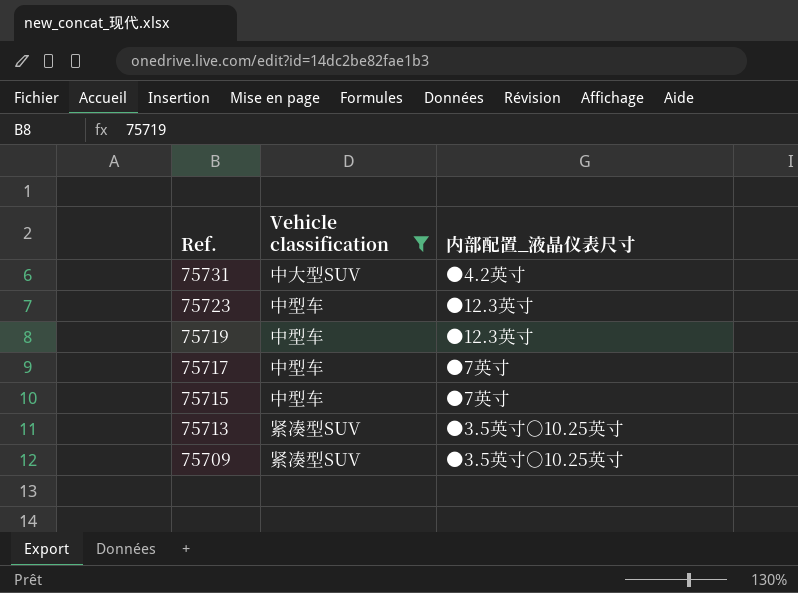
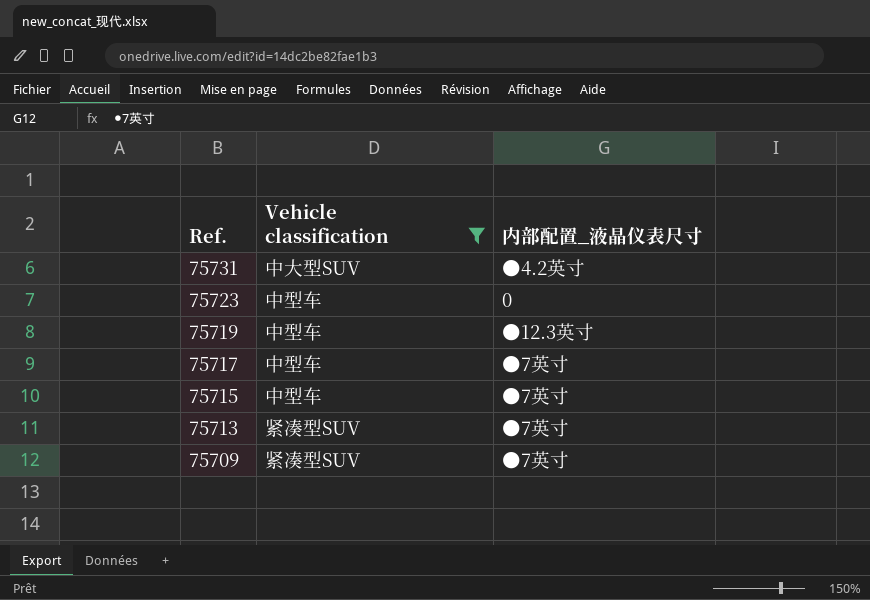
75723 | 内部配置_液晶仪表尺寸: ●12.3英寸 -> 0
75713 | 内部配置_液晶仪表尺寸: ●3.5英寸○10.25英寸 -> ●7英寸
75709 | 内部配置_液晶仪表尺寸: ●3.5英寸○10.25英寸 -> ●7英寸

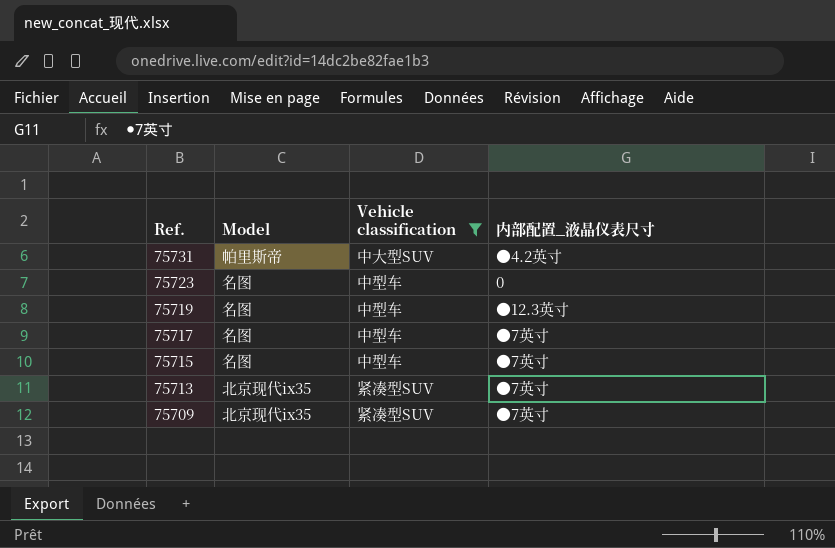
column Model | position: none -> 2

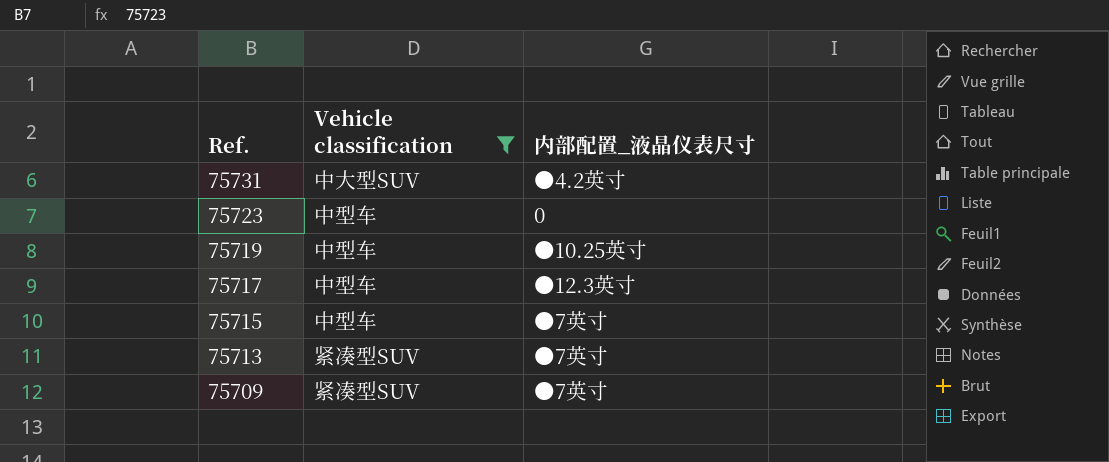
column Model | position: 2 -> none
75719 | 内部配置_液晶仪表尺寸: ●12.3英寸 -> ●10.25英寸
75717 | 内部配置_液晶仪表尺寸: ●7英寸 -> ●12.3英寸

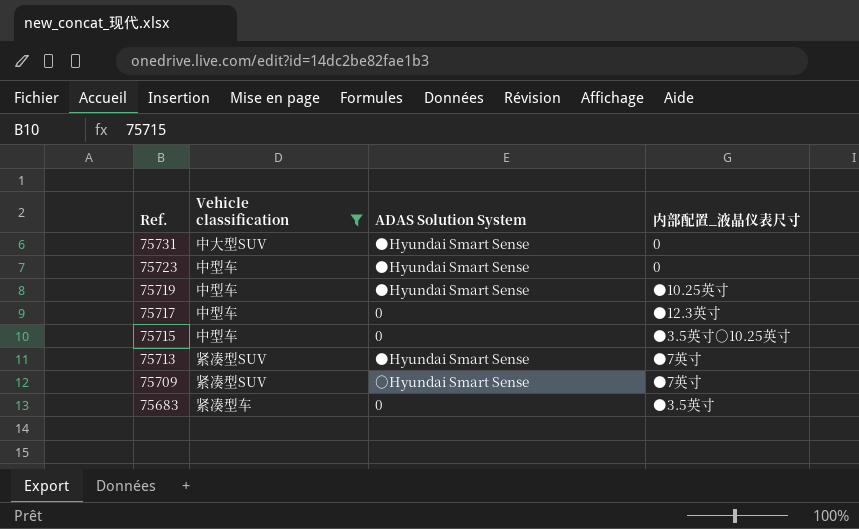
column ADAS Solution System | position: none -> 3
75731 | 内部配置_液晶仪表尺寸: ●4.2英寸 -> 0
75715 | 内部配置_液晶仪表尺寸: ●7英寸 -> ●3.5英寸○10.25英寸
row 75683: none -> 紧凑型车 | 0 | ●3.5英寸

